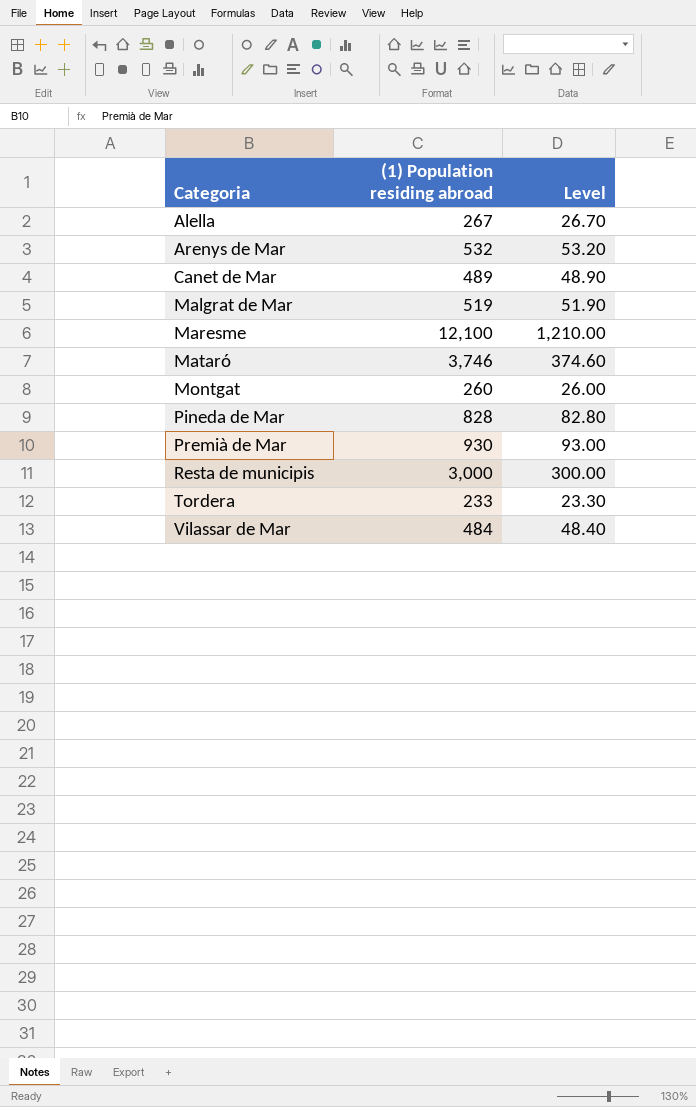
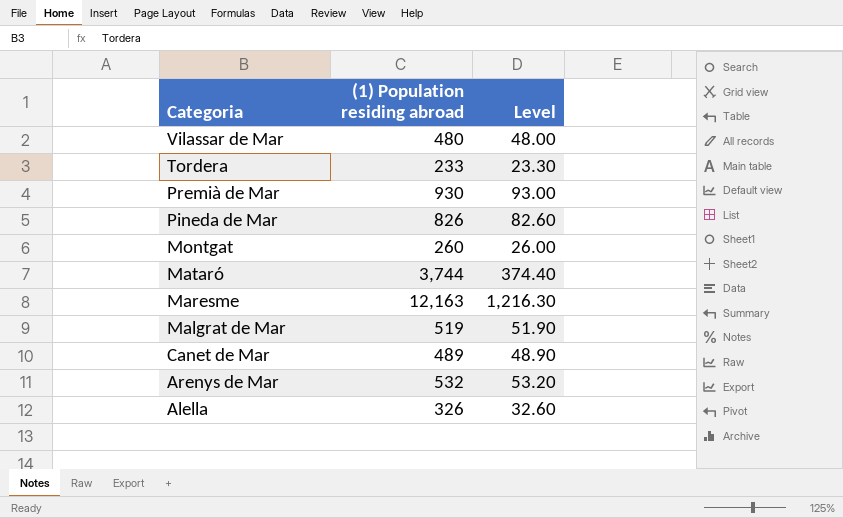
row order: Categoria ascending -> Categoria descending
row Resta de municipis: 3,000 | 300.00 -> none
Vilassar de Mar | (1) Population residing abroad: 484 -> 480
Vilassar de Mar | Level: 48.40 -> 48.00
Pineda de Mar | (1) Population residing abroad: 828 -> 826
Pineda de Mar | Level: 82.80 -> 82.60
Mataró | (1) Population residing abroad: 3,746 -> 3,744
Mataró | Level: 374.60 -> 374.40
Maresme | (1) Population residing abroad: 12,100 -> 12,163
Maresme | Level: 1,210.00 -> 1,216.30
Alella | (1) Population residing abroad: 267 -> 326
Alella | Level: 26.70 -> 32.60

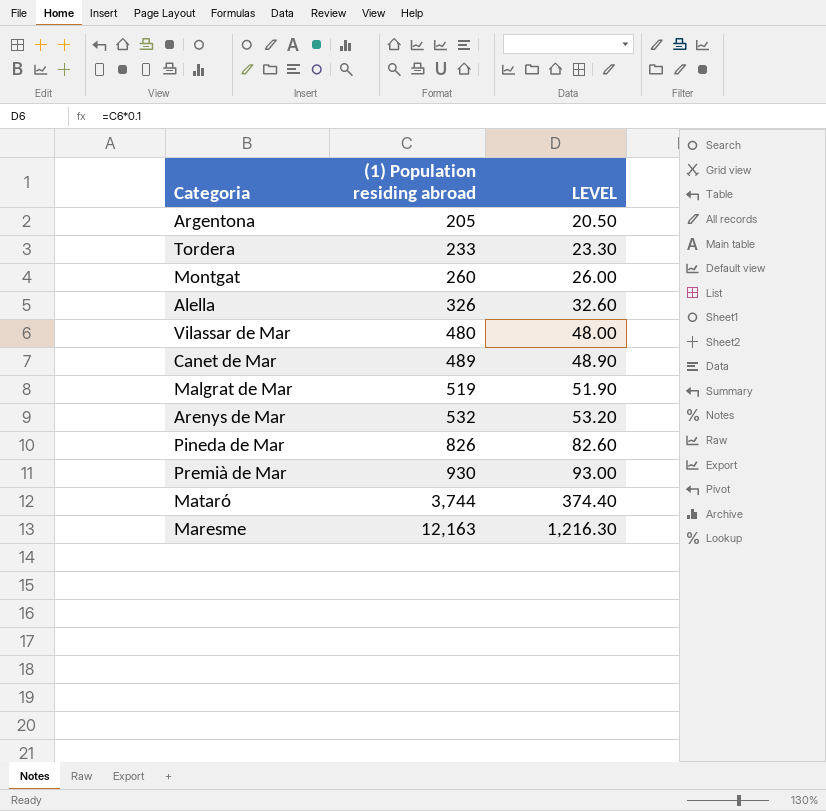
row order: Categoria descending -> (1) Population residing abroad ascending
column name: Level -> LEVEL
row Argentona: none -> 205 | 20.50

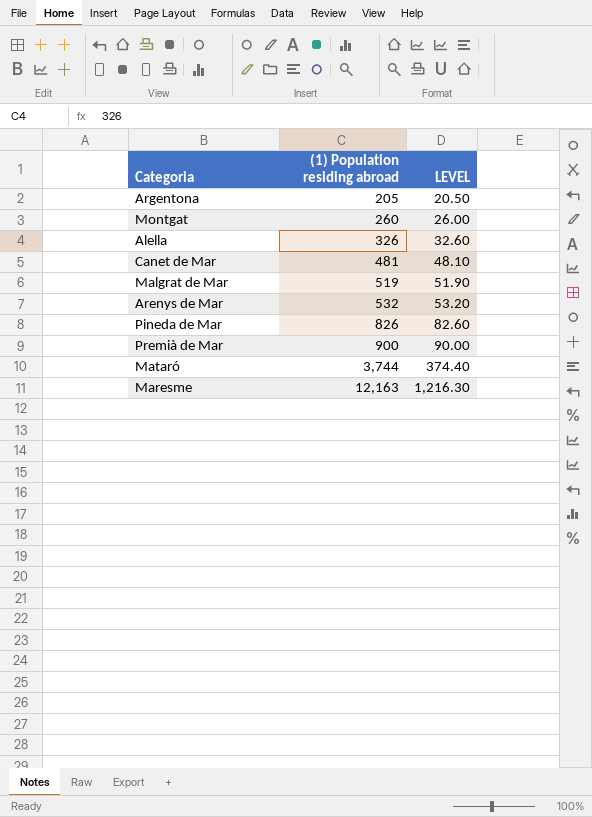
row Tordera: 233 | 23.30 -> none
row Vilassar de Mar: 480 | 48.00 -> none
Canet de Mar | (1) Population residing abroad: 489 -> 481
Canet de Mar | LEVEL: 48.90 -> 48.10
Premià de Mar | (1) Population residing abroad: 930 -> 900
Premià de Mar | LEVEL: 93.00 -> 90.00

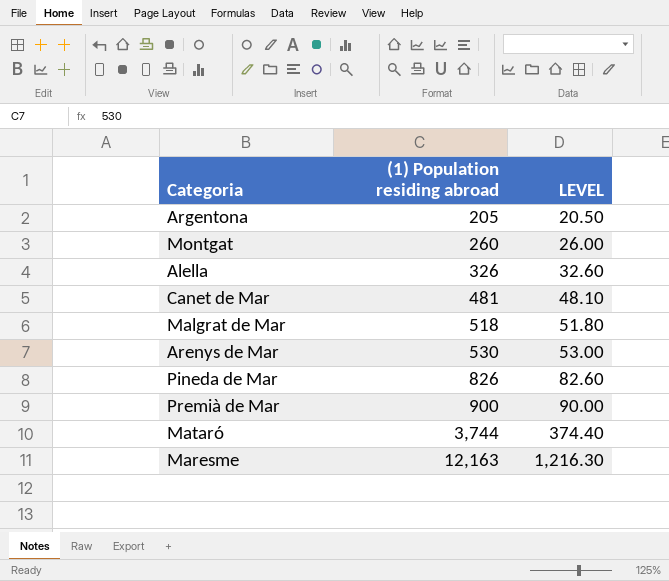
Malgrat de Mar | (1) Population residing abroad: 519 -> 518
Malgrat de Mar | LEVEL: 51.90 -> 51.80
Arenys de Mar | (1) Population residing abroad: 532 -> 530
Arenys de Mar | LEVEL: 53.20 -> 53.00

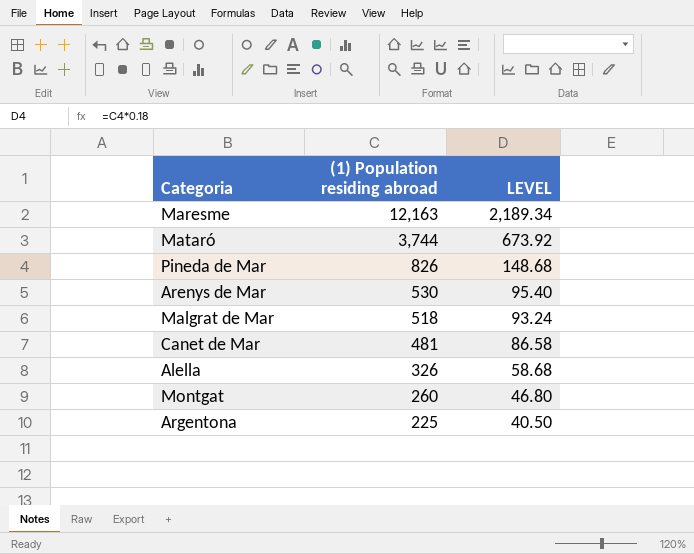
row order: (1) Population residing abroad ascending -> (1) Population residing abroad descending
column LEVEL | formula: [(1) Population residing abroad] * 0.1 -> [(1) Population residing abroad] * 0.18
row Premià de Mar: 900 | 90.00 -> none
Argentona | (1) Population residing abroad: 205 -> 225

